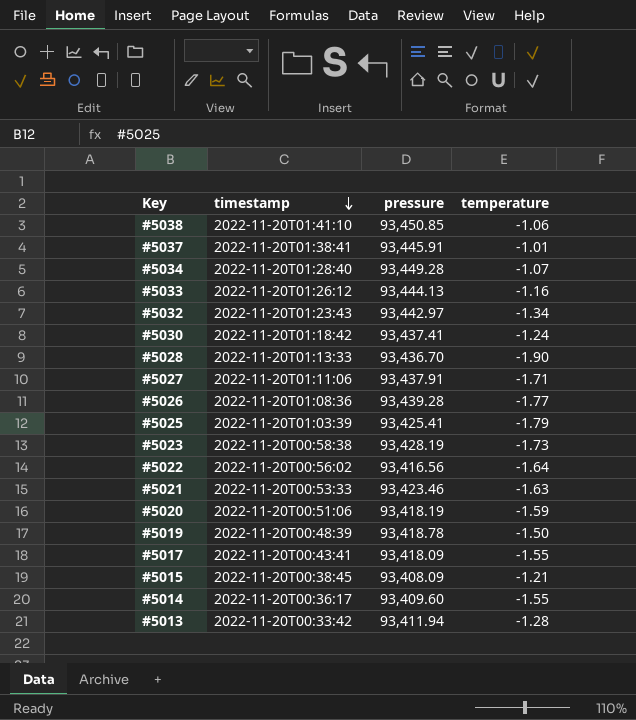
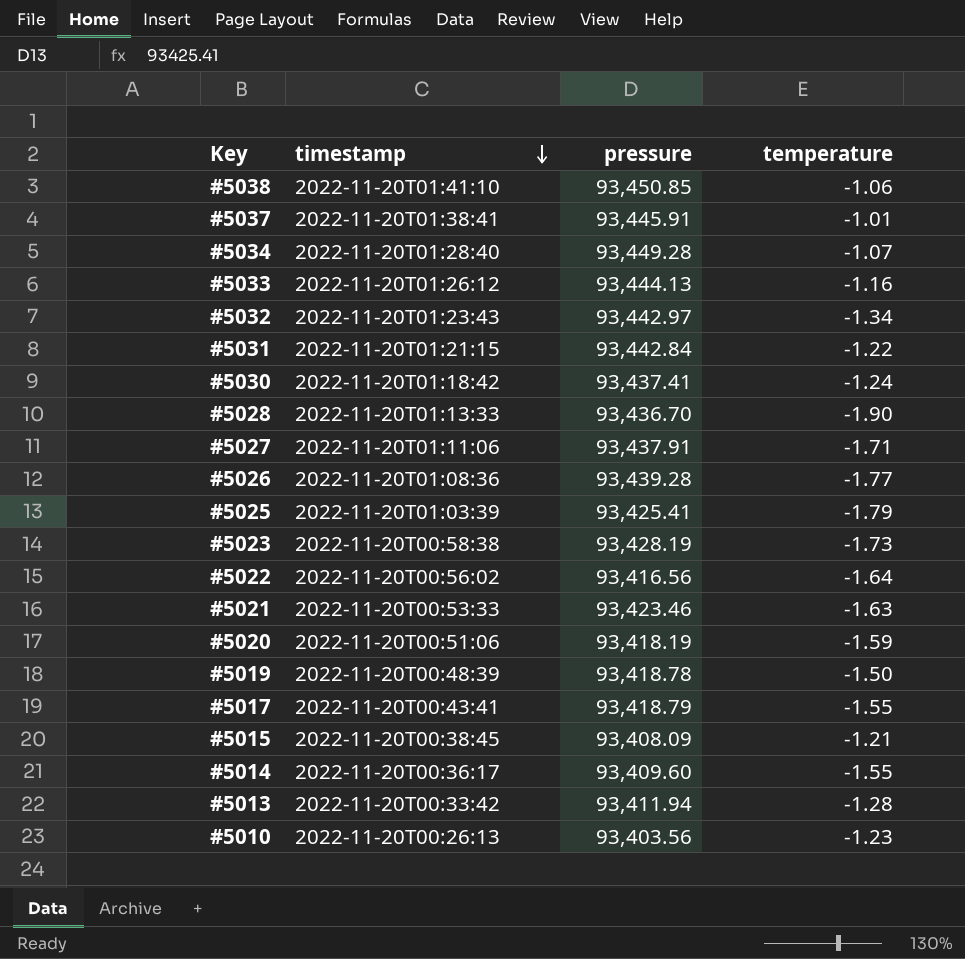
row #5031: none -> 2022-11-20T01:21:15 | 93,442.84 | -1.22
#5017 | pressure: 93,418.09 -> 93,418.79
row #5010: none -> 2022-11-20T00:26:13 | 93,403.56 | -1.23

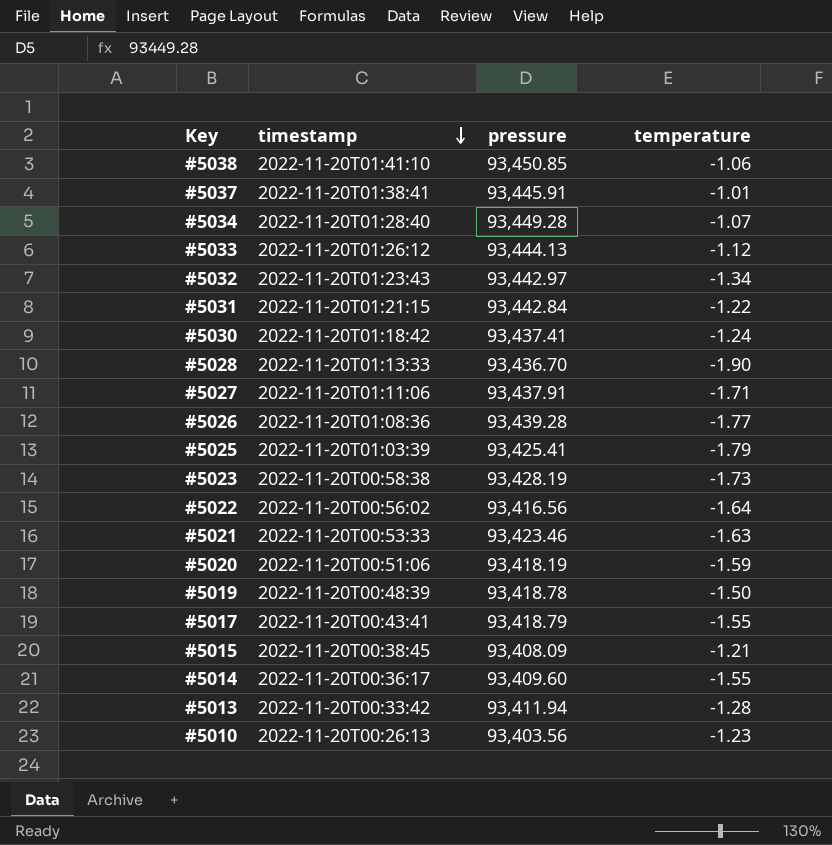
#5033 | temperature: -1.16 -> -1.12

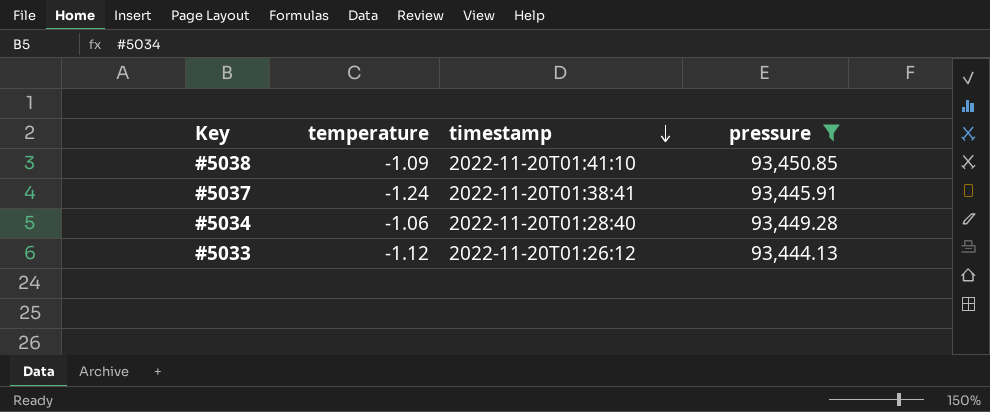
filter: none -> pressure >= 93,444.13
column temperature | position: 4 -> 2
#5038 | temperature: -1.06 -> -1.09
#5037 | temperature: -1.01 -> -1.24
#5034 | temperature: -1.07 -> -1.06

